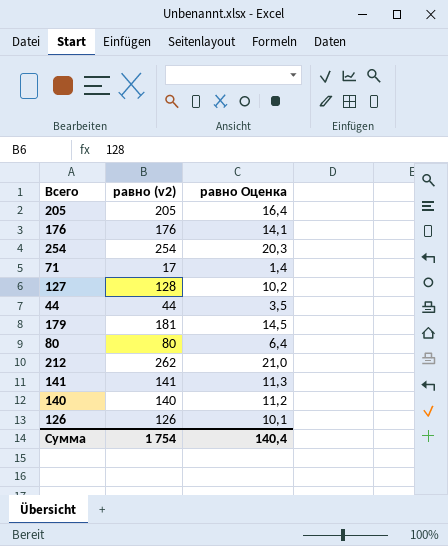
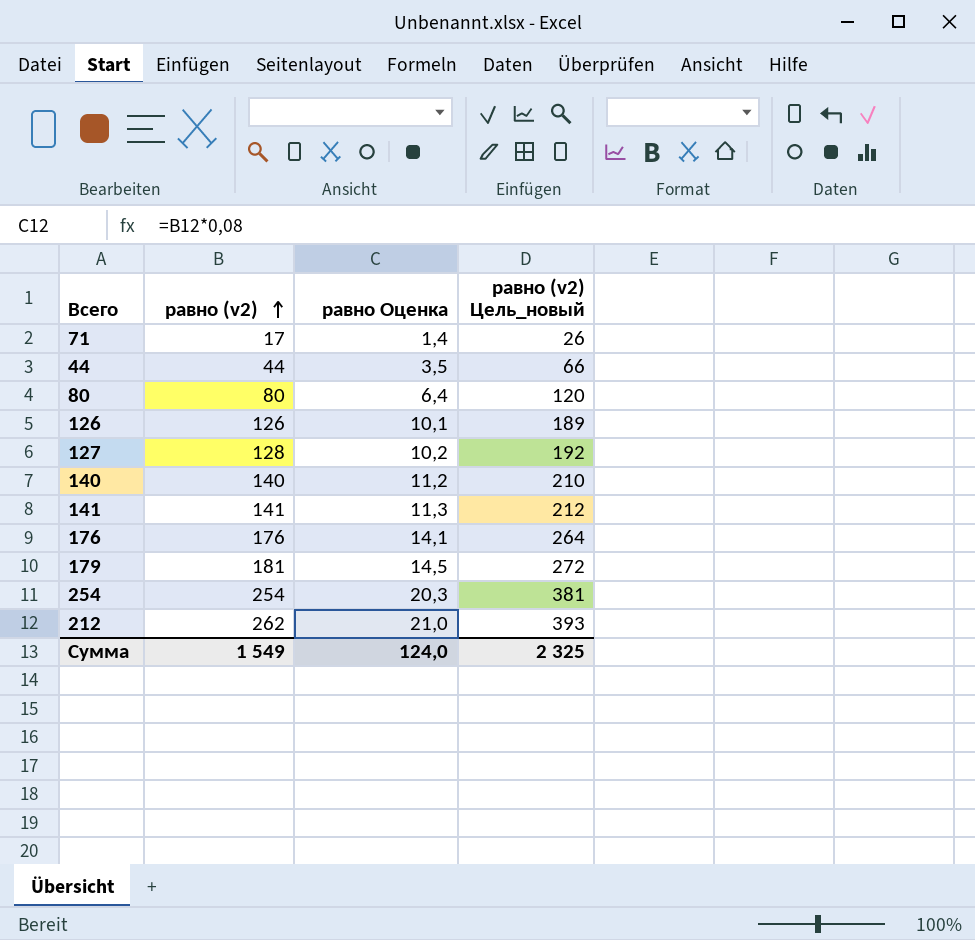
row order: none -> равно (v2) ascending
column равно (v2) Цель_новый | formula: none -> [равно (v2)] * 1,5
row 205: 205 | 16,4 -> none
Сумма | равно (v2): 1 754 -> 1 549
Сумма | равно Оценка: 140,4 -> 124,0

